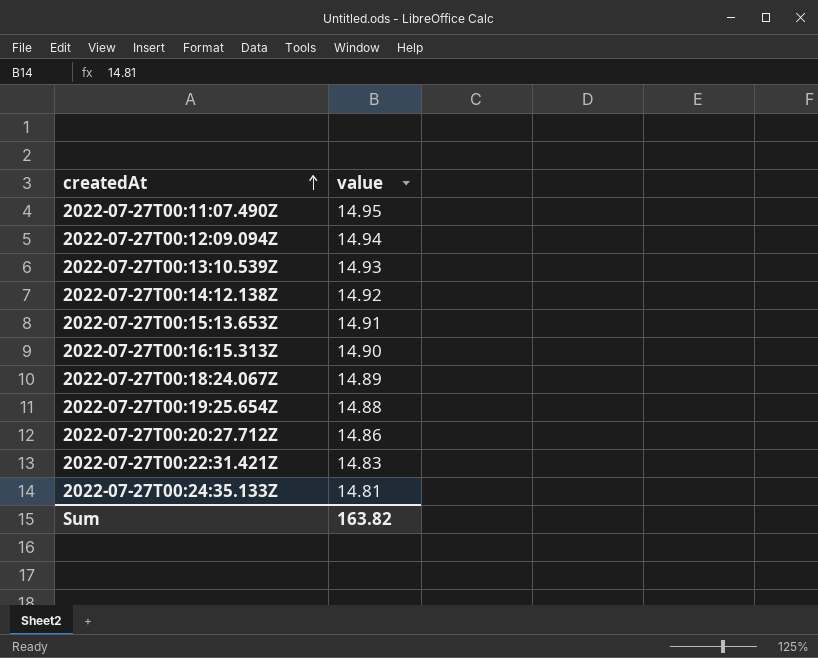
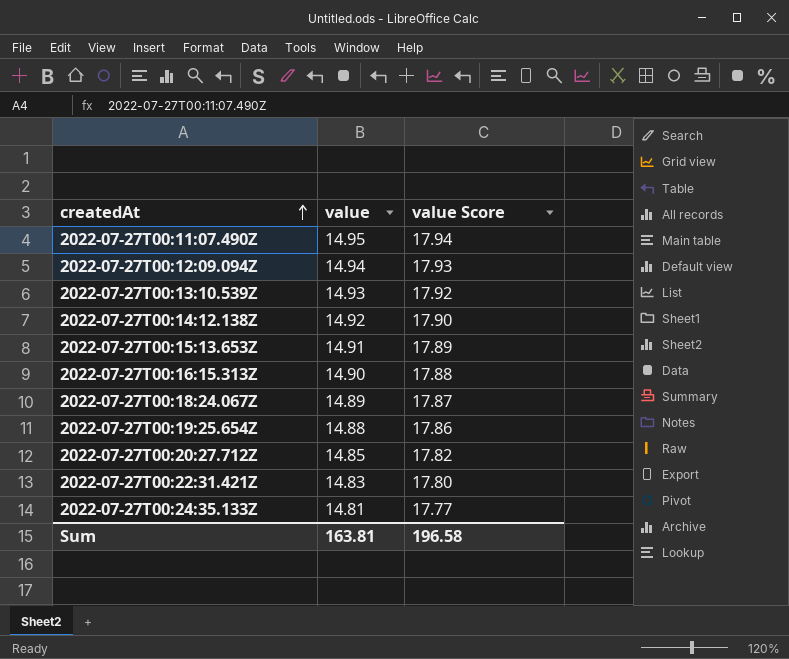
column value Score | formula: none -> [value] * 1.2
2022-07-27T00:20:27.712Z | value: 14.86 -> 14.85
Sum | value: 163.82 -> 163.81

